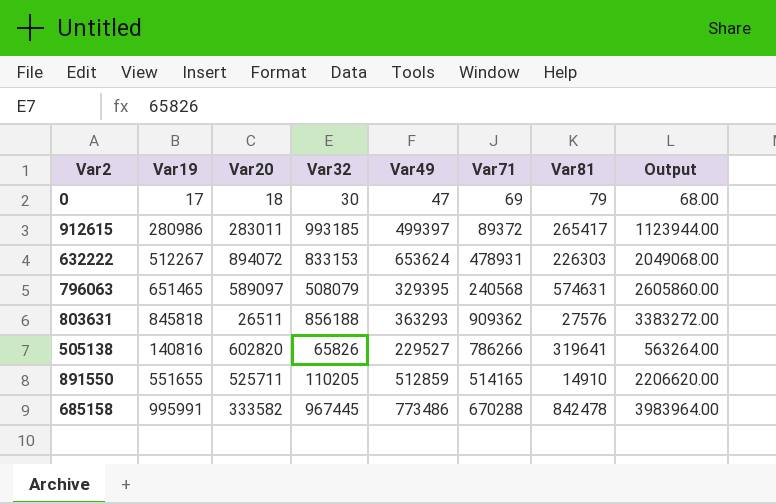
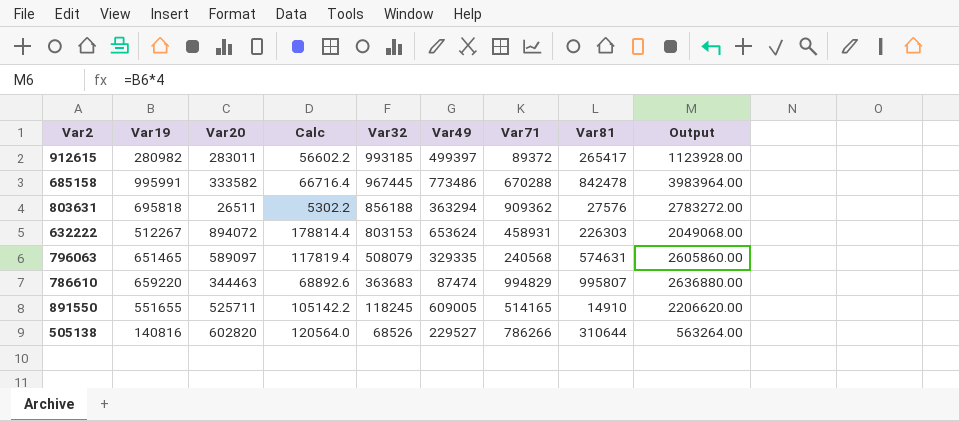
row order: none -> Var32 descending
column Calc | formula: none -> [Var20] * 0.2
row 0: 17 | 18 | 30 | 47 | 69 | 79 | 68.00 -> none
912615 | Var19: 280986 -> 280982
912615 | Output: 1123944.00 -> 1123928.00
803631 | Var19: 845818 -> 695818
803631 | Var49: 363293 -> 363294
803631 | Output: 3383272.00 -> 2783272.00
632222 | Var32: 833153 -> 803153
632222 | Var71: 478931 -> 458931
796063 | Var49: 329395 -> 329335
row 786610: none -> 659220 | 344463 | 68892.6 | 363683 | 87474 | 994829 | 995807 | 2636880.00
891550 | Var32: 110205 -> 118245
891550 | Var49: 512859 -> 609005
505138 | Var32: 65826 -> 68526
505138 | Var81: 319641 -> 310644

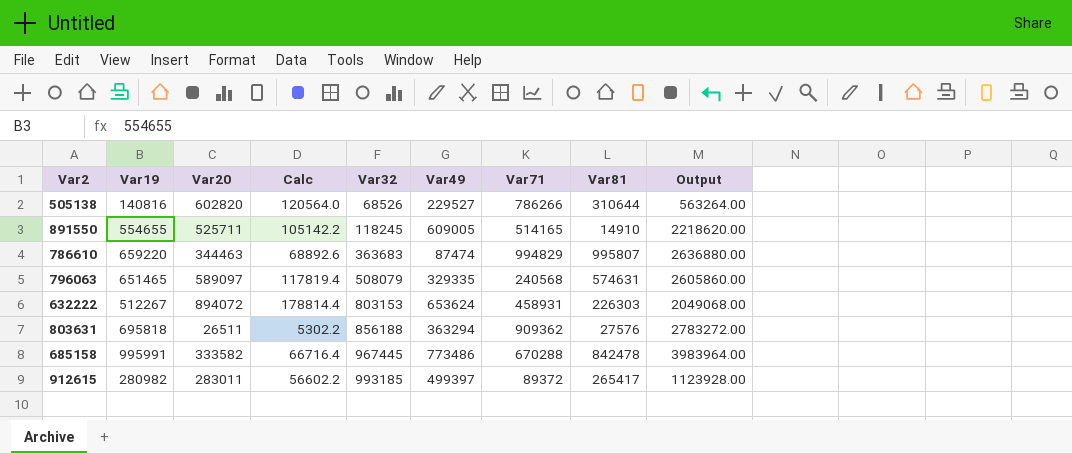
row order: Var32 descending -> Var32 ascending
891550 | Var19: 551655 -> 554655
891550 | Output: 2206620.00 -> 2218620.00

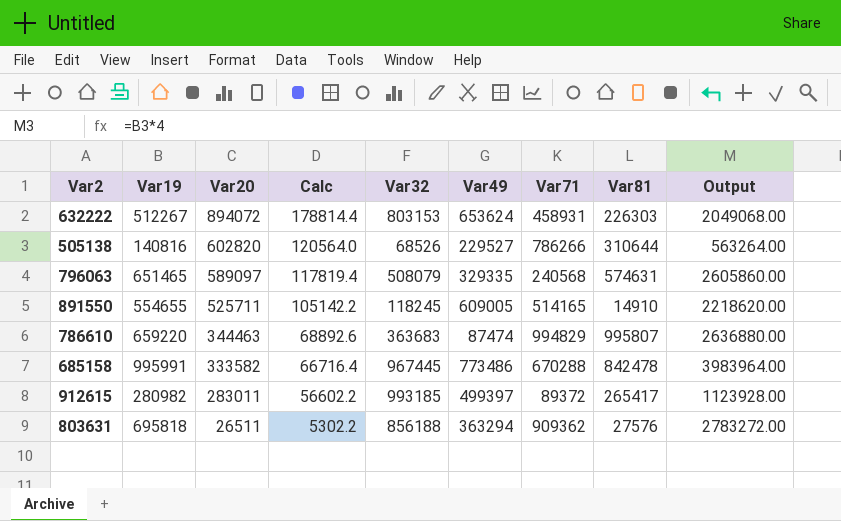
row order: Var32 ascending -> Var20 descending

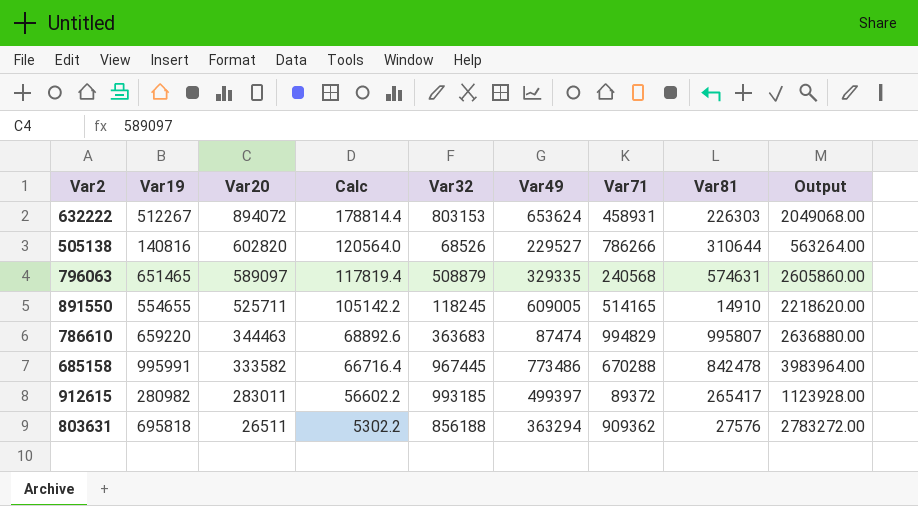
796063 | Var32: 508079 -> 508879

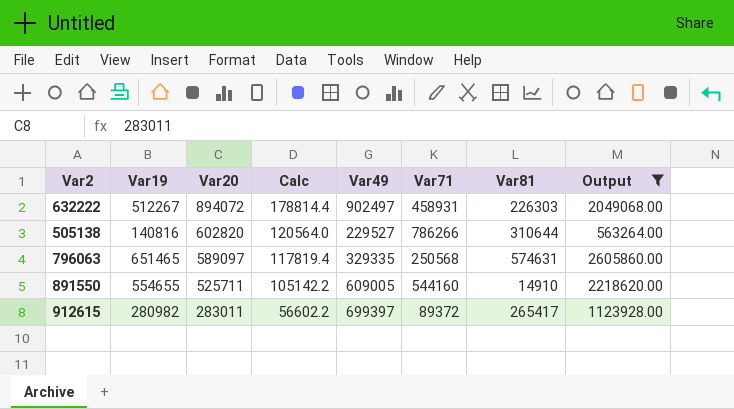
filter: none -> Output <= 2605860.00
column Var32 | position: 5 -> none
632222 | Var49: 653624 -> 902497
796063 | Var71: 240568 -> 250568
891550 | Var71: 514165 -> 544160
912615 | Var49: 499397 -> 699397

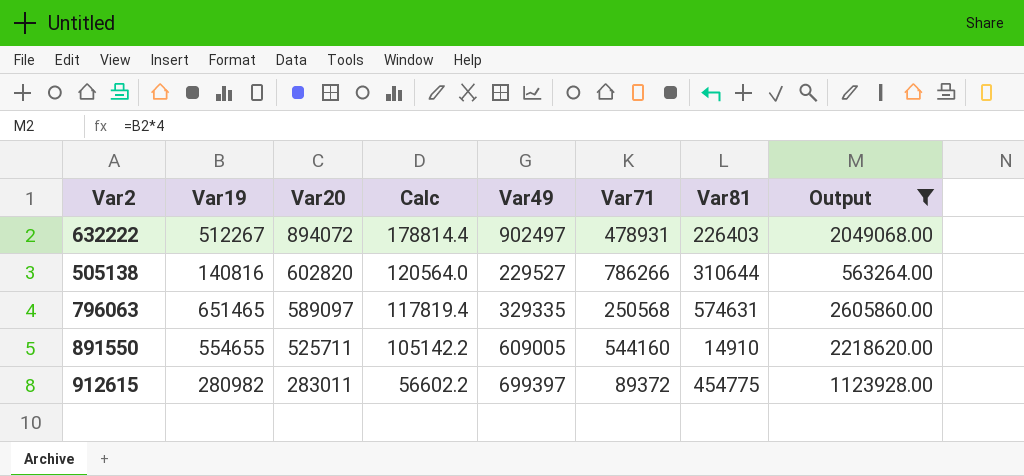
632222 | Var71: 458931 -> 478931
632222 | Var81: 226303 -> 226403
912615 | Var81: 265417 -> 454775

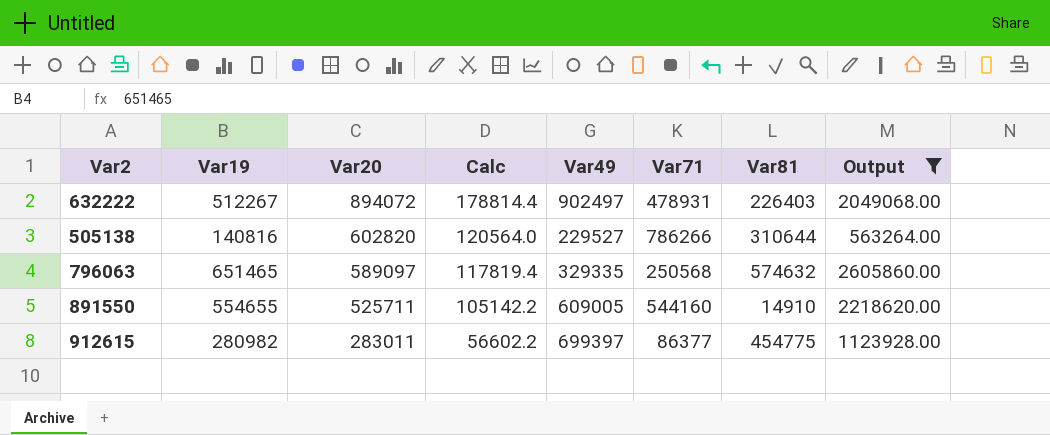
796063 | Var81: 574631 -> 574632
912615 | Var71: 89372 -> 86377

